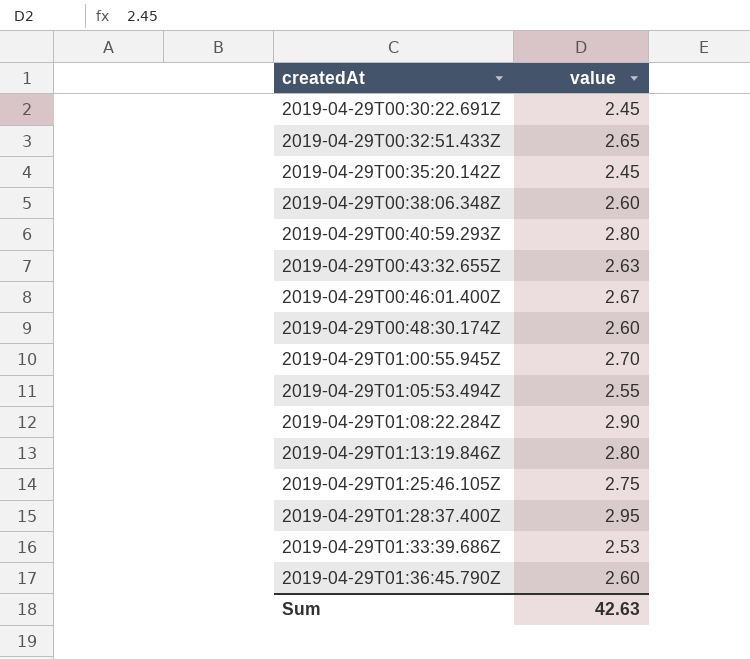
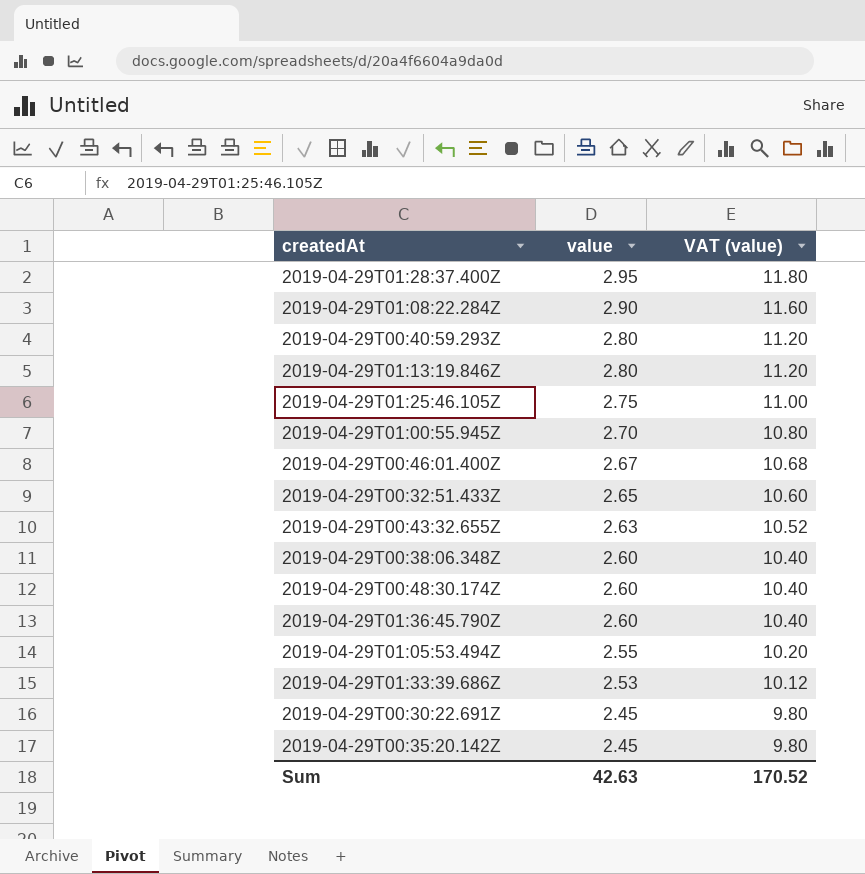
row order: createdAt ascending -> value descending
column VAT (value) | formula: none -> [value] * 4

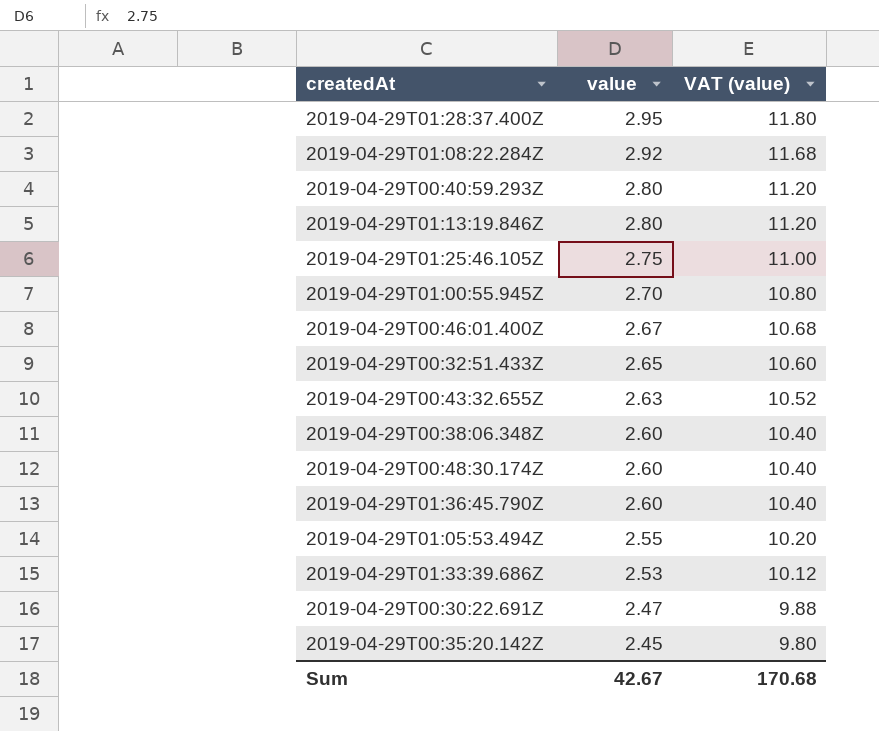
2019-04-29T01:08:22.284Z | value: 2.90 -> 2.92
2019-04-29T01:08:22.284Z | VAT (value): 11.60 -> 11.68
2019-04-29T00:30:22.691Z | value: 2.45 -> 2.47
2019-04-29T00:30:22.691Z | VAT (value): 9.80 -> 9.88
Sum | value: 42.63 -> 42.67
Sum | VAT (value): 170.52 -> 170.68

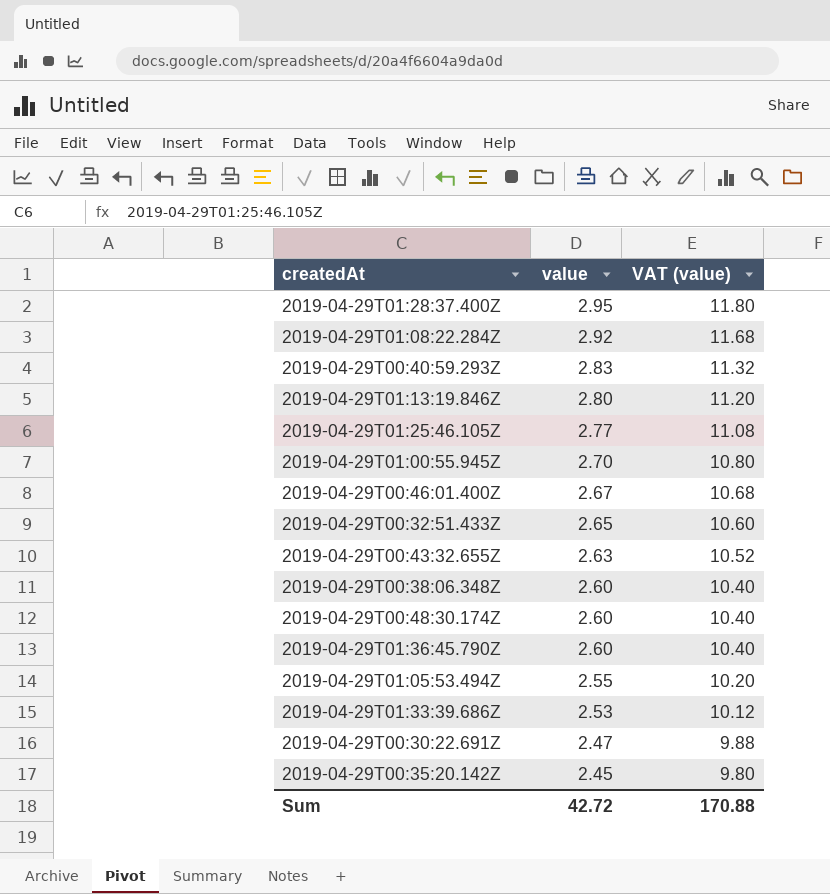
2019-04-29T00:40:59.293Z | value: 2.80 -> 2.83
2019-04-29T00:40:59.293Z | VAT (value): 11.20 -> 11.32
2019-04-29T01:25:46.105Z | value: 2.75 -> 2.77
2019-04-29T01:25:46.105Z | VAT (value): 11.00 -> 11.08
Sum | value: 42.67 -> 42.72
Sum | VAT (value): 170.68 -> 170.88

